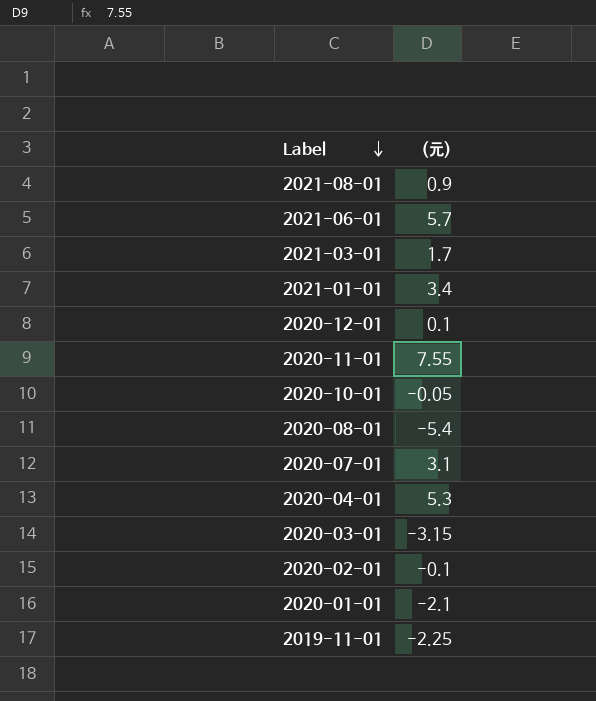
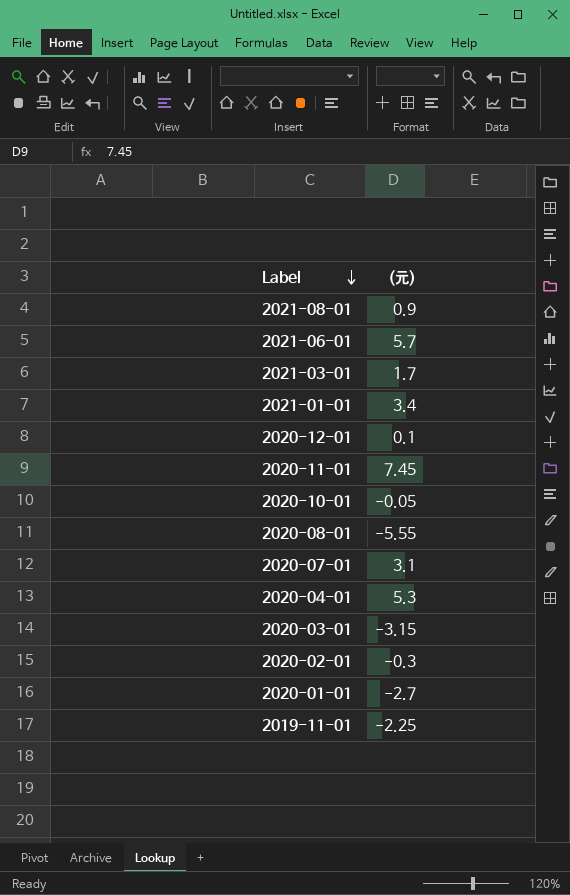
2020-11-01 | (元): 7.55 -> 7.45
2020-08-01 | (元): -5.4 -> -5.55
2020-02-01 | (元): -0.1 -> -0.3
2020-01-01 | (元): -2.1 -> -2.7

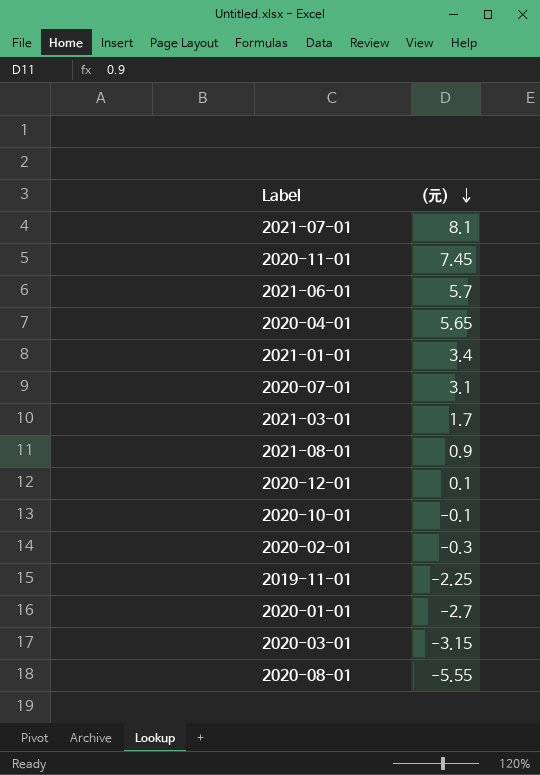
row order: Label descending -> (元) descending
row 2021-07-01: none -> 8.1
2020-04-01 | (元): 5.3 -> 5.65
2020-10-01 | (元): -0.05 -> -0.1

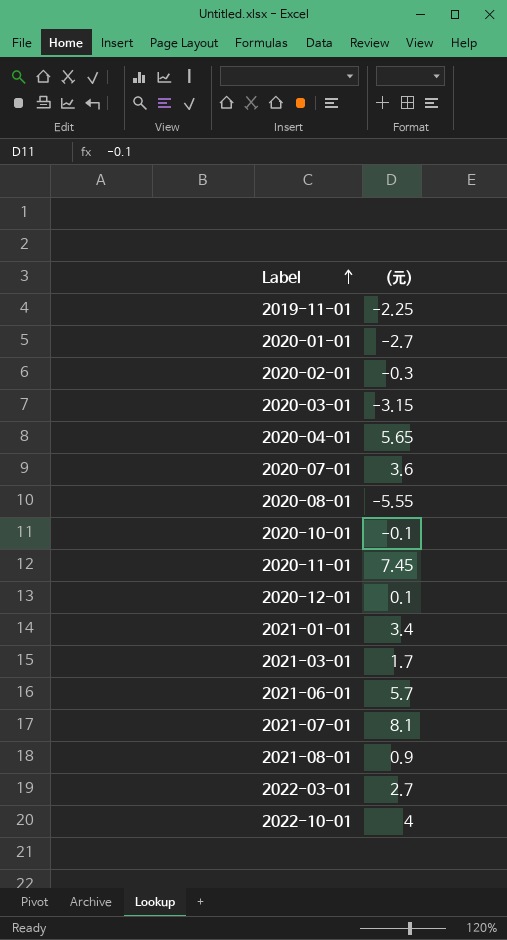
row order: (元) descending -> Label ascending
2020-07-01 | (元): 3.1 -> 3.6
row 2022-03-01: none -> 2.7
row 2022-10-01: none -> 4

